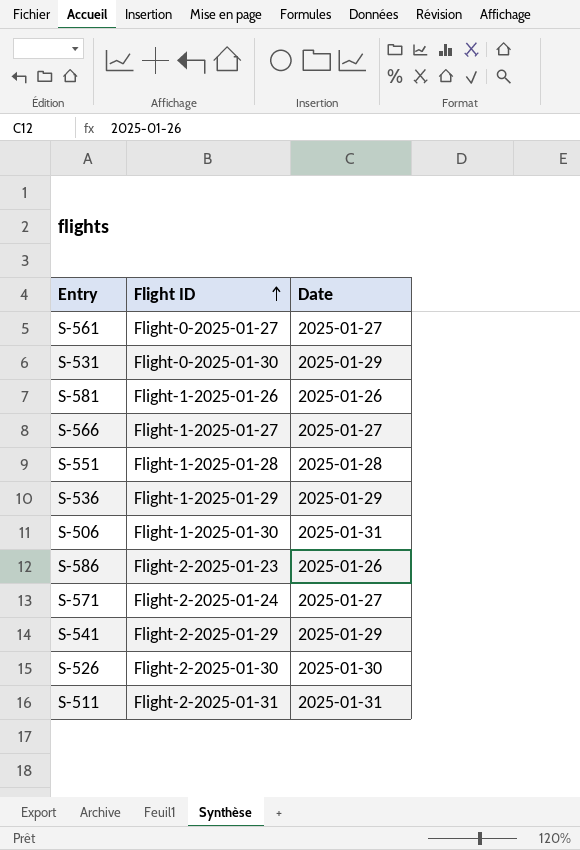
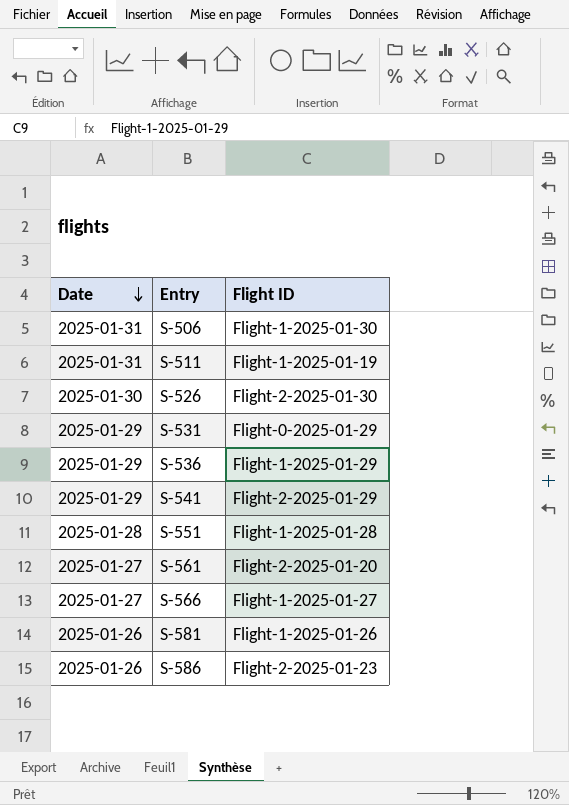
row order: Flight ID ascending -> Date descending
column Date | position: 3 -> 1
row S-571: Flight-2-2025-01-24 | 2025-01-27 -> none
S-511 | Flight ID: Flight-2-2025-01-31 -> Flight-1-2025-01-19
S-531 | Flight ID: Flight-0-2025-01-30 -> Flight-0-2025-01-29
S-561 | Flight ID: Flight-0-2025-01-27 -> Flight-2-2025-01-20

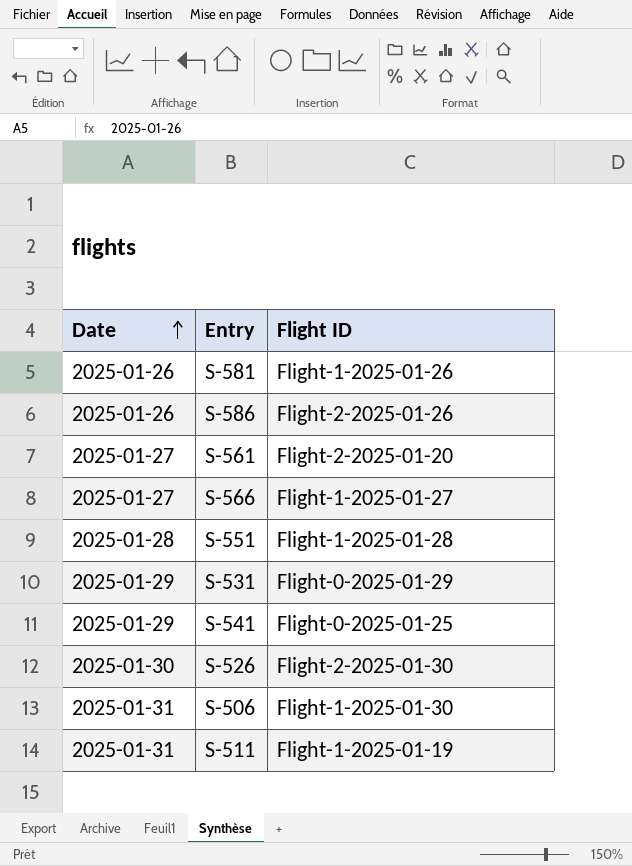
row order: Date descending -> Date ascending
row S-536: 2025-01-29 | Flight-1-2025-01-29 -> none
S-586 | Flight ID: Flight-2-2025-01-23 -> Flight-2-2025-01-26
S-541 | Flight ID: Flight-2-2025-01-29 -> Flight-0-2025-01-25

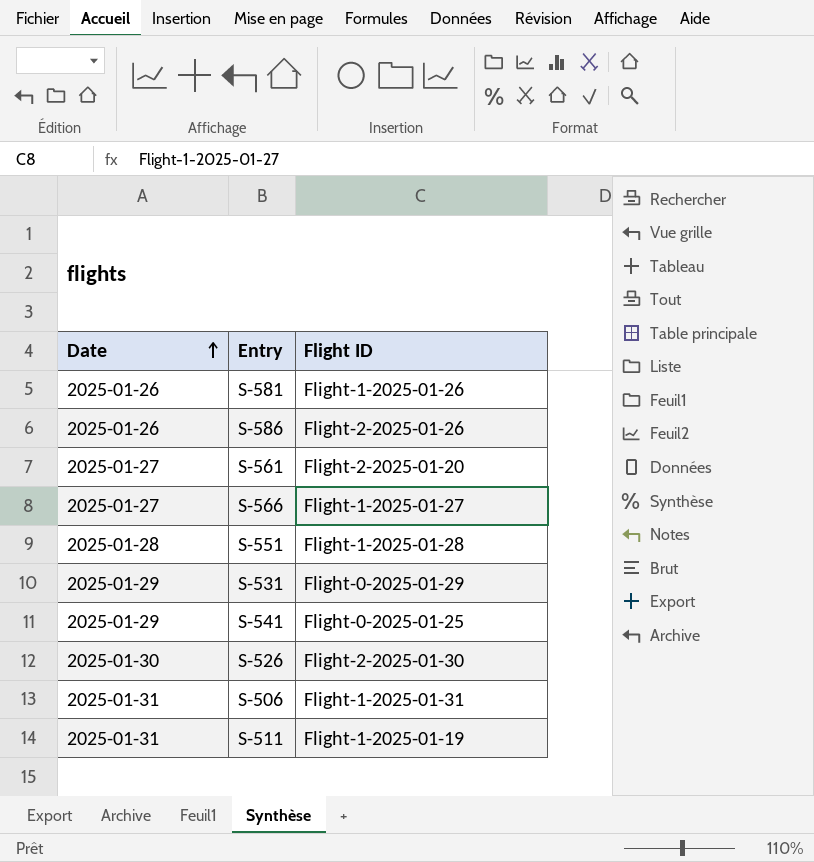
S-506 | Flight ID: Flight-1-2025-01-30 -> Flight-1-2025-01-31

